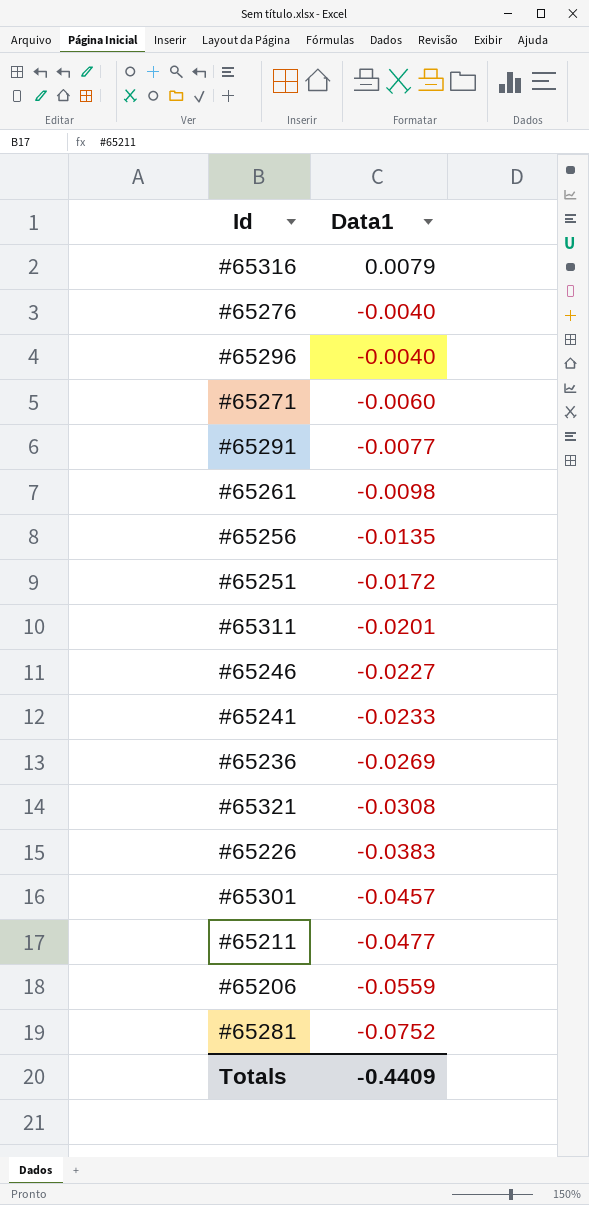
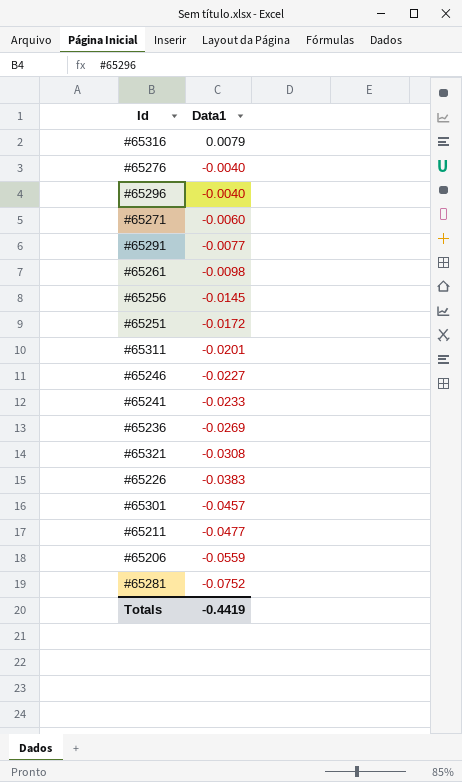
#65256 | Data1: -0.0135 -> -0.0145
Totals | Data1: -0.4409 -> -0.4419

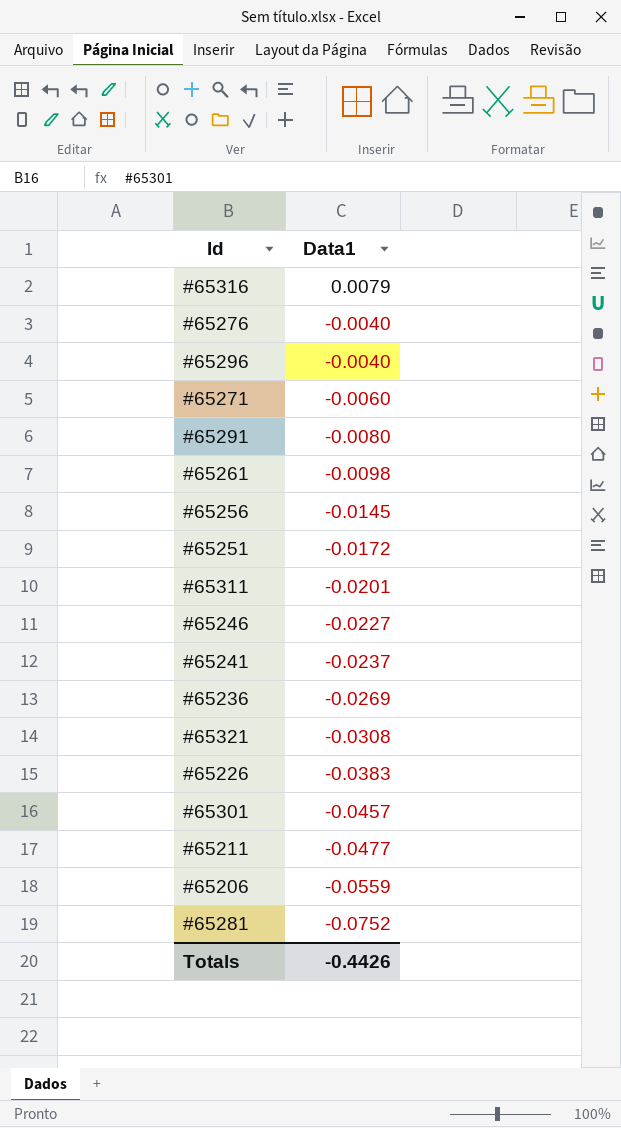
#65291 | Data1: -0.0077 -> -0.0080
#65241 | Data1: -0.0233 -> -0.0237
Totals | Data1: -0.4419 -> -0.4426

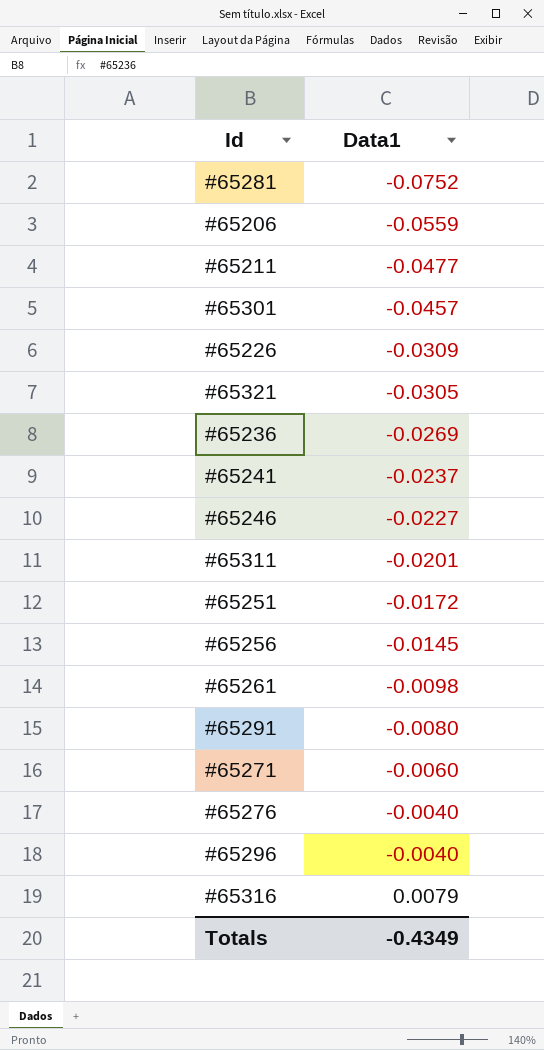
row order: Data1 descending -> Data1 ascending
#65226 | Data1: -0.0383 -> -0.0309
#65321 | Data1: -0.0308 -> -0.0305
Totals | Data1: -0.4426 -> -0.4349

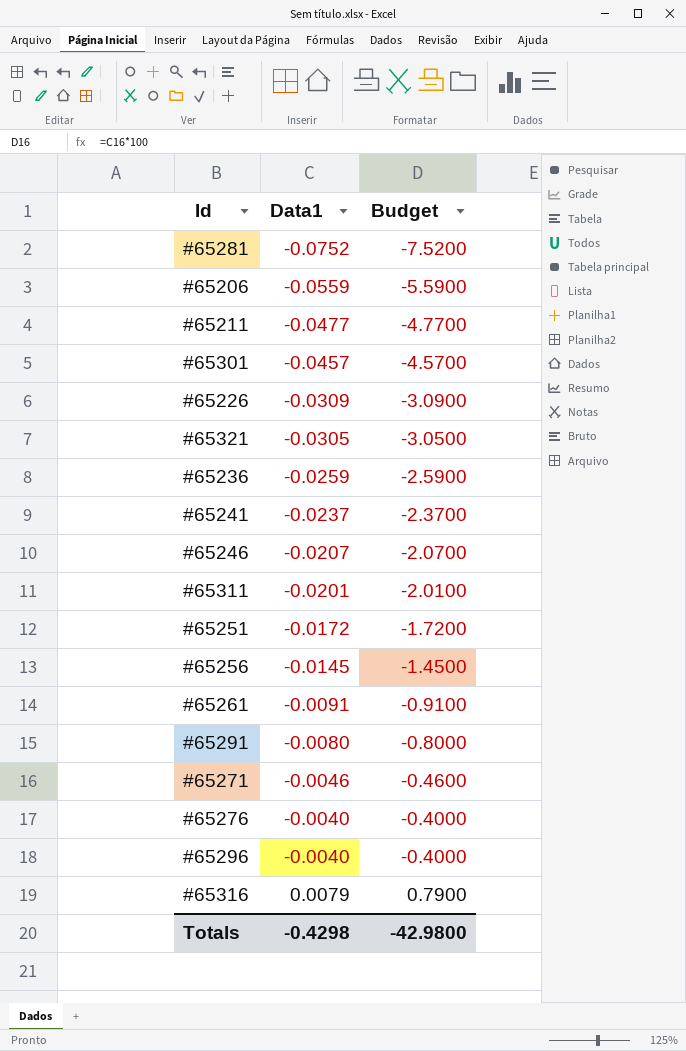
column Budget | formula: none -> [Data1] * 100
#65236 | Data1: -0.0269 -> -0.0259
#65246 | Data1: -0.0227 -> -0.0207
#65261 | Data1: -0.0098 -> -0.0091
#65271 | Data1: -0.0060 -> -0.0046
Totals | Data1: -0.4349 -> -0.4298

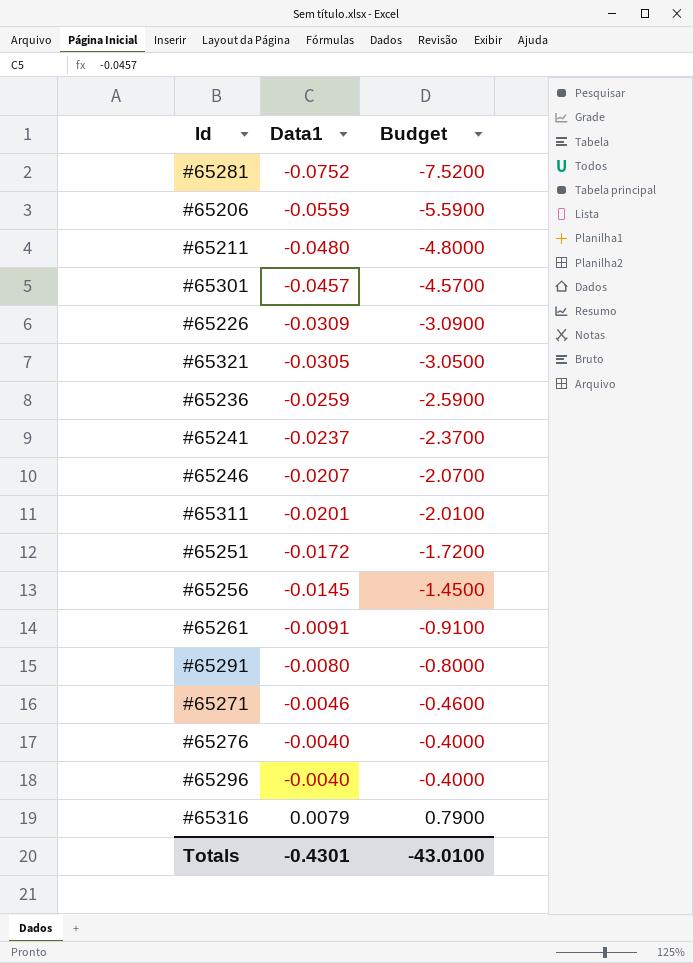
#65211 | Data1: -0.0477 -> -0.0480
#65211 | Budget: -4.7700 -> -4.8000
Totals | Data1: -0.4298 -> -0.4301
Totals | Budget: -42.9800 -> -43.0100

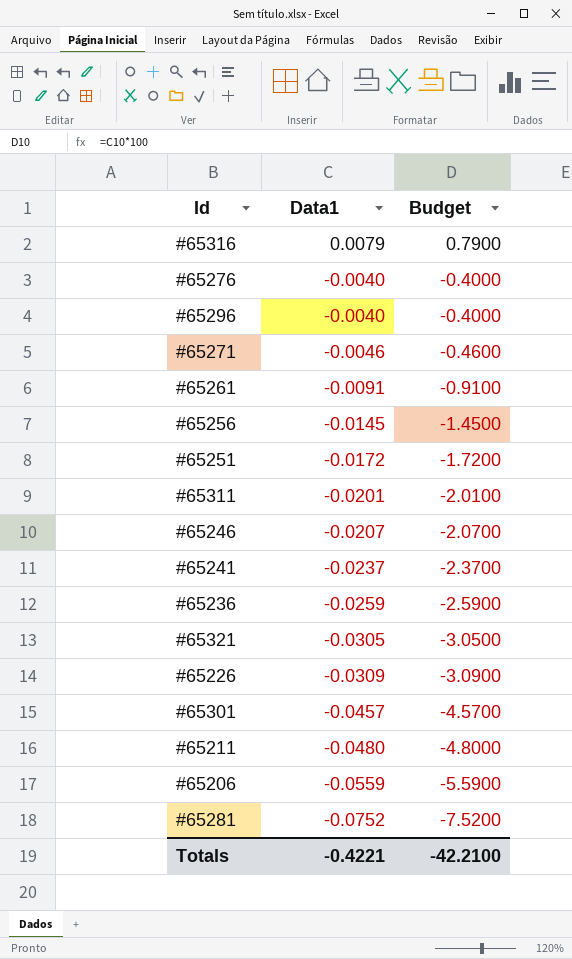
row order: Data1 ascending -> Data1 descending
row #65291: -0.0080 | -0.8000 -> none
Totals | Data1: -0.4301 -> -0.4221
Totals | Budget: -43.0100 -> -42.2100

